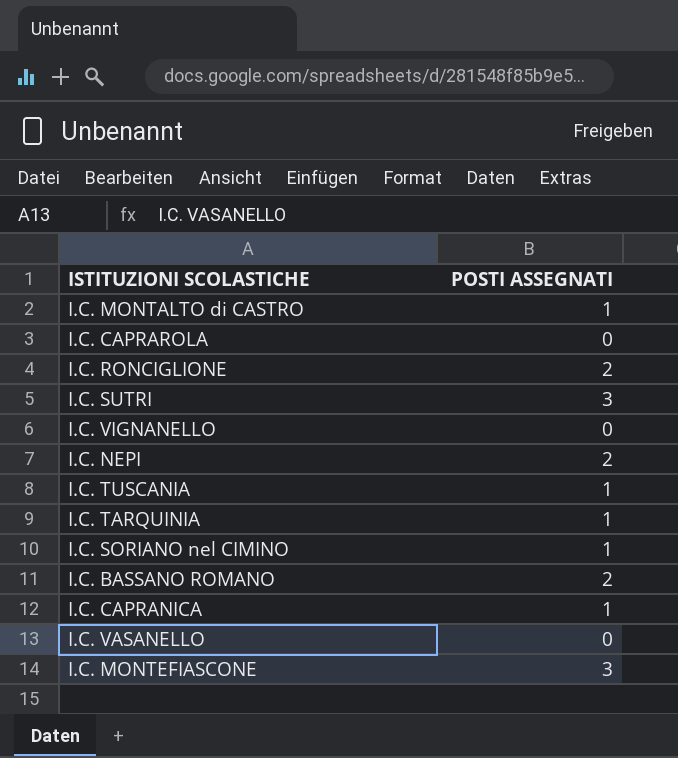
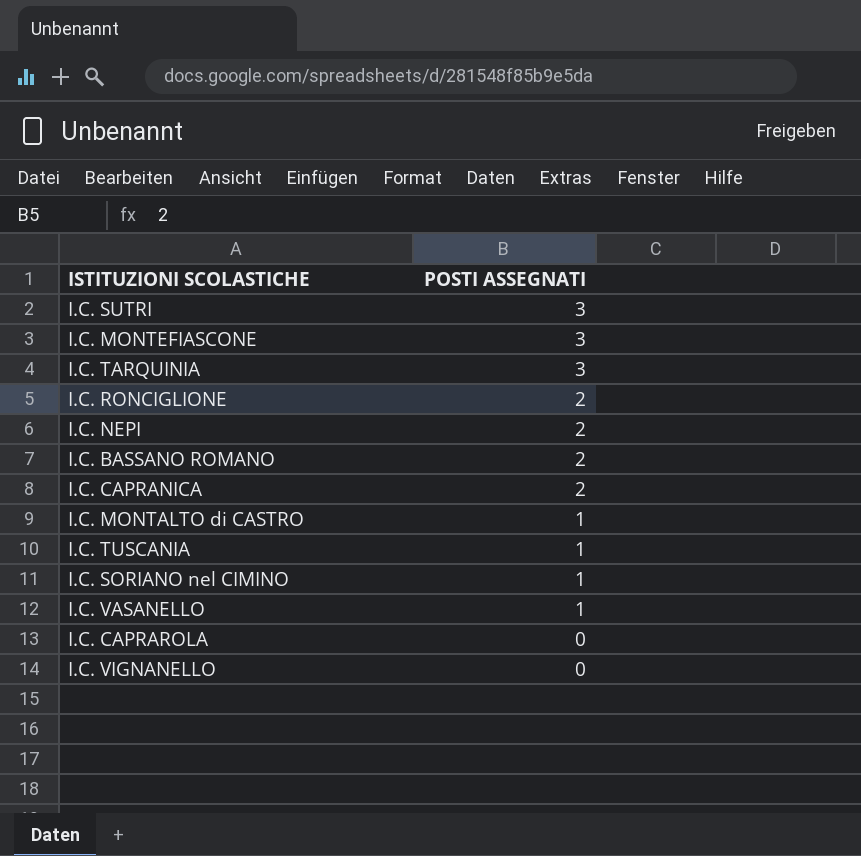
row order: none -> POSTI ASSEGNATI descending
I.C. TARQUINIA | POSTI ASSEGNATI: 1 -> 3
I.C. CAPRANICA | POSTI ASSEGNATI: 1 -> 2
I.C. VASANELLO | POSTI ASSEGNATI: 0 -> 1

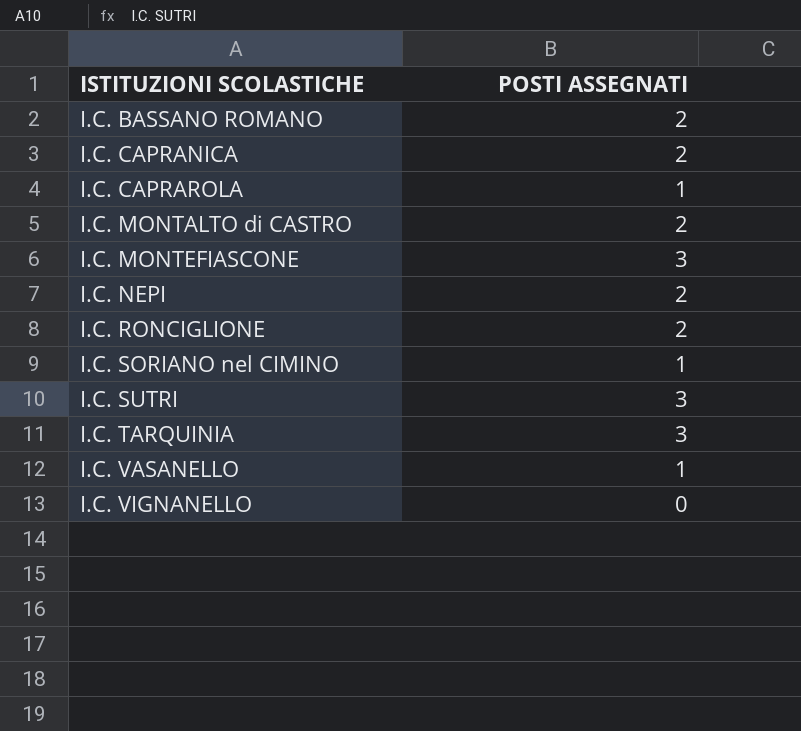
row order: POSTI ASSEGNATI descending -> ISTITUZIONI SCOLASTICHE ascending
row I.C. TUSCANIA: 1 -> none
I.C. CAPRAROLA | POSTI ASSEGNATI: 0 -> 1
I.C. MONTALTO di CASTRO | POSTI ASSEGNATI: 1 -> 2

